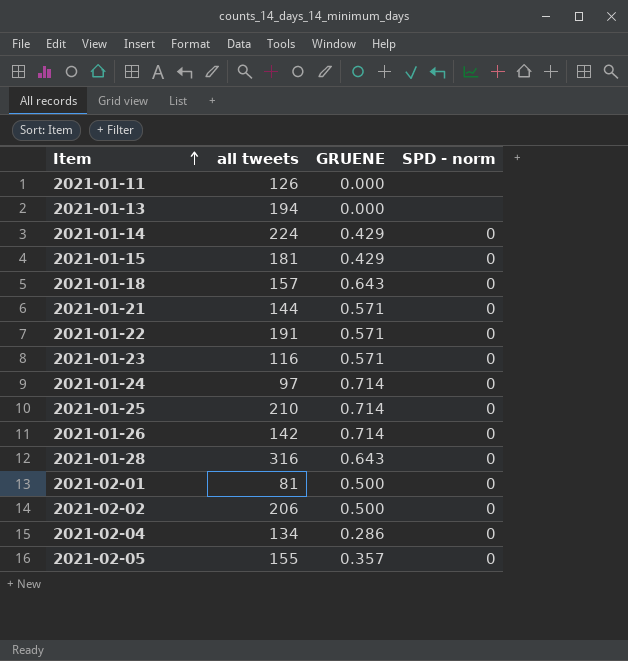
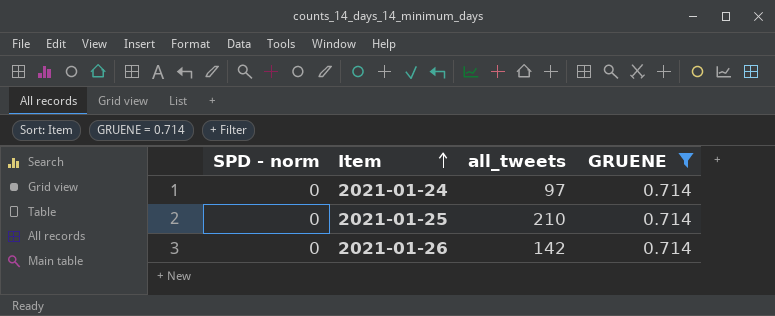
filter: none -> GRUENE = 0.714
column SPD - norm | position: 4 -> 1
column name: all tweets -> all_tweets

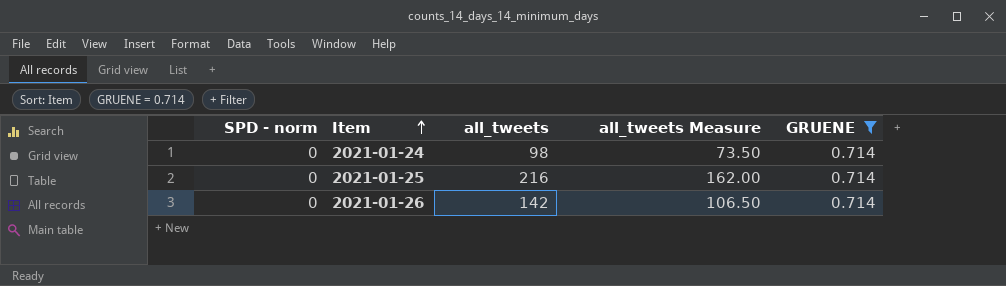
column all_tweets Measure | formula: none -> [all_tweets] * 0.75
2021-01-24 | all_tweets: 97 -> 98
2021-01-25 | all_tweets: 210 -> 216

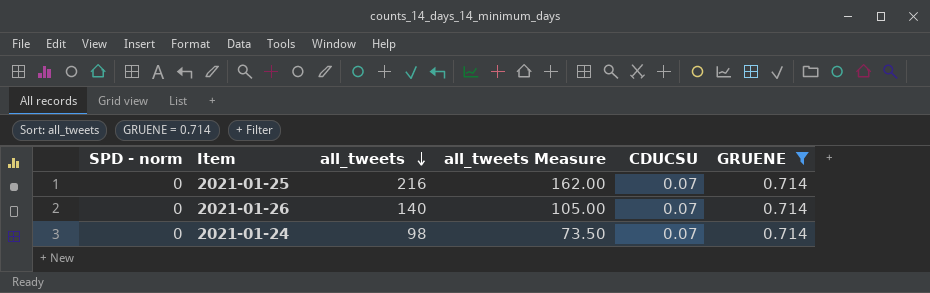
row order: Item ascending -> all_tweets descending
column CDUCSU | position: none -> 5
2021-01-26 | all_tweets: 142 -> 140
2021-01-26 | all_tweets Measure: 106.50 -> 105.00

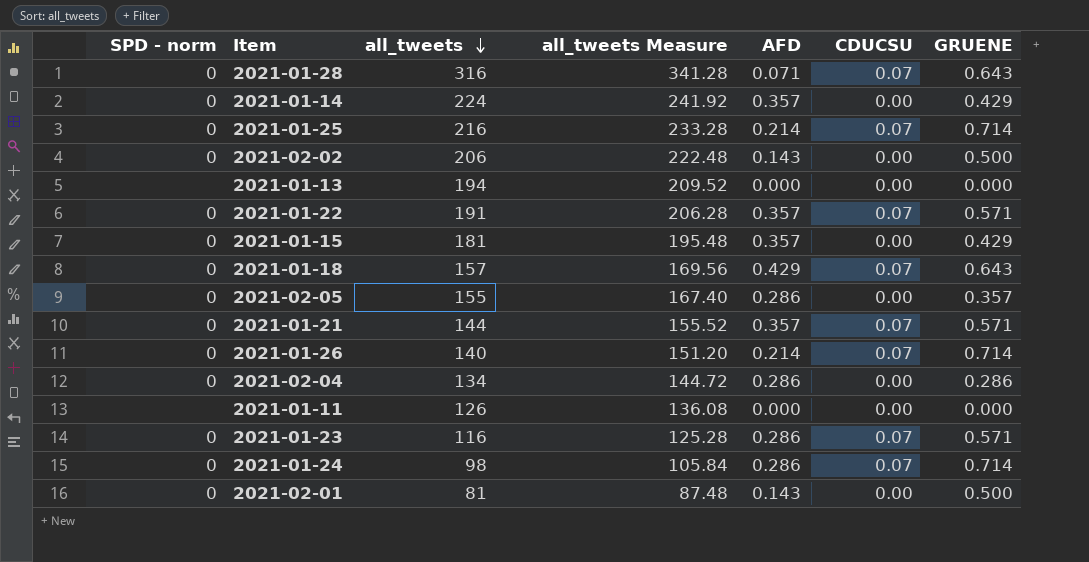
filter: GRUENE = 0.714 -> none
column all_tweets Measure | formula: [all_tweets] * 0.75 -> [all_tweets] * 1.08
column AFD | position: none -> 5

